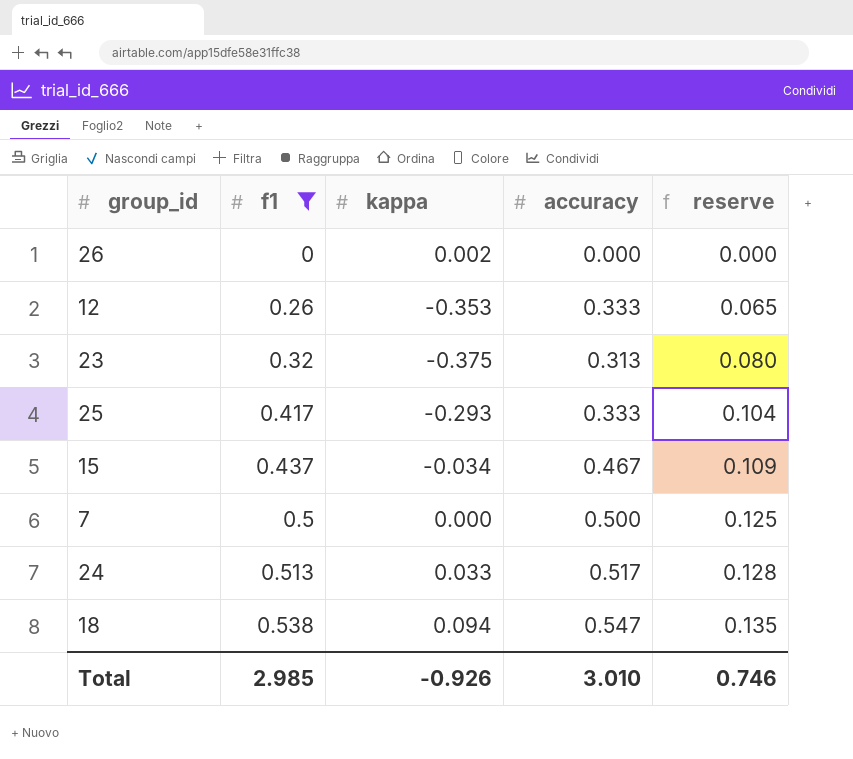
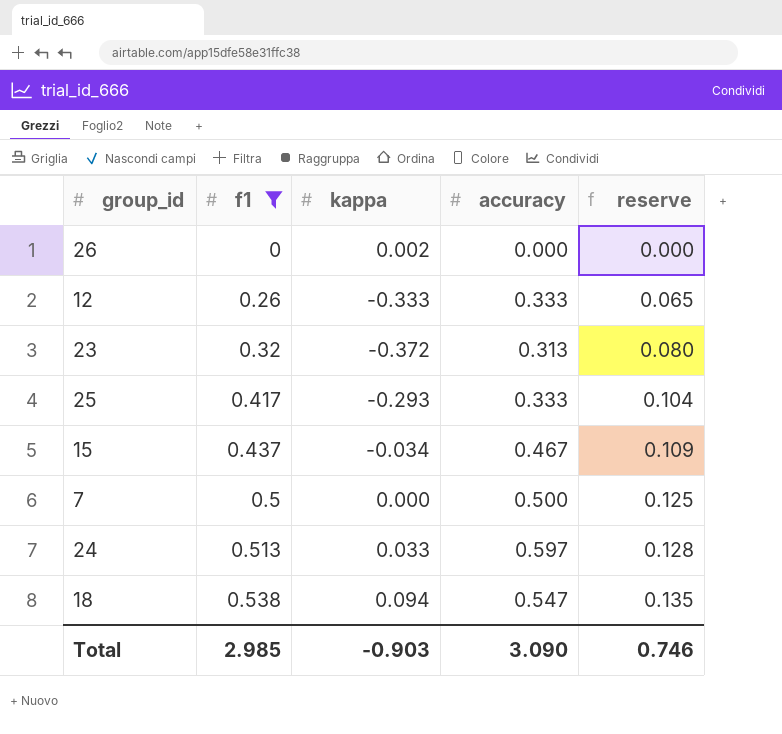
12 | kappa: -0.353 -> -0.333
23 | kappa: -0.375 -> -0.372
24 | accuracy: 0.517 -> 0.597
Total | kappa: -0.926 -> -0.903
Total | accuracy: 3.010 -> 3.090

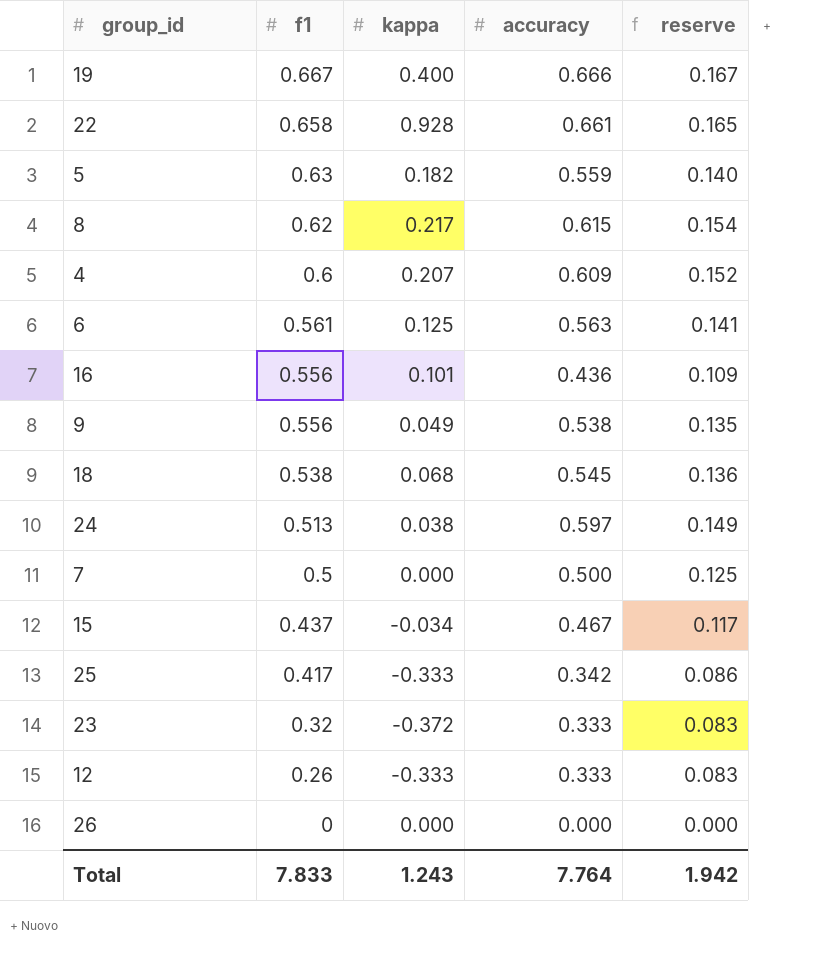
filter: f1 <= 0.538 -> none
row order: f1 ascending -> f1 descending
column reserve | formula: [f1] * 0.25 -> [accuracy] * 0.25
18 | kappa: 0.094 -> 0.068
18 | accuracy: 0.547 -> 0.545
24 | kappa: 0.033 -> 0.038
25 | kappa: -0.293 -> -0.333
25 | accuracy: 0.333 -> 0.342
23 | accuracy: 0.313 -> 0.333
26 | kappa: 0.002 -> 0.000
Total | f1: 2.985 -> 7.833
Total | kappa: -0.903 -> 1.243
Total | accuracy: 3.090 -> 7.764
Total | reserve: 0.746 -> 1.942

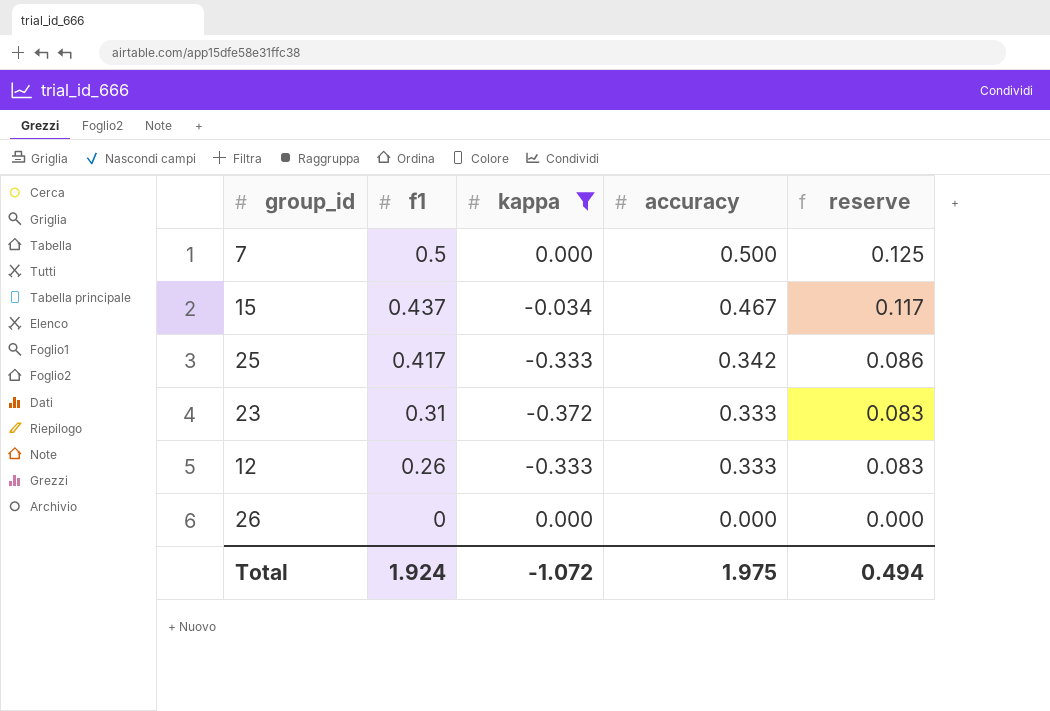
filter: none -> kappa <= 0.000
23 | f1: 0.32 -> 0.31
Total | f1: 7.833 -> 1.924
Total | kappa: 1.243 -> -1.072
Total | accuracy: 7.764 -> 1.975
Total | reserve: 1.942 -> 0.494

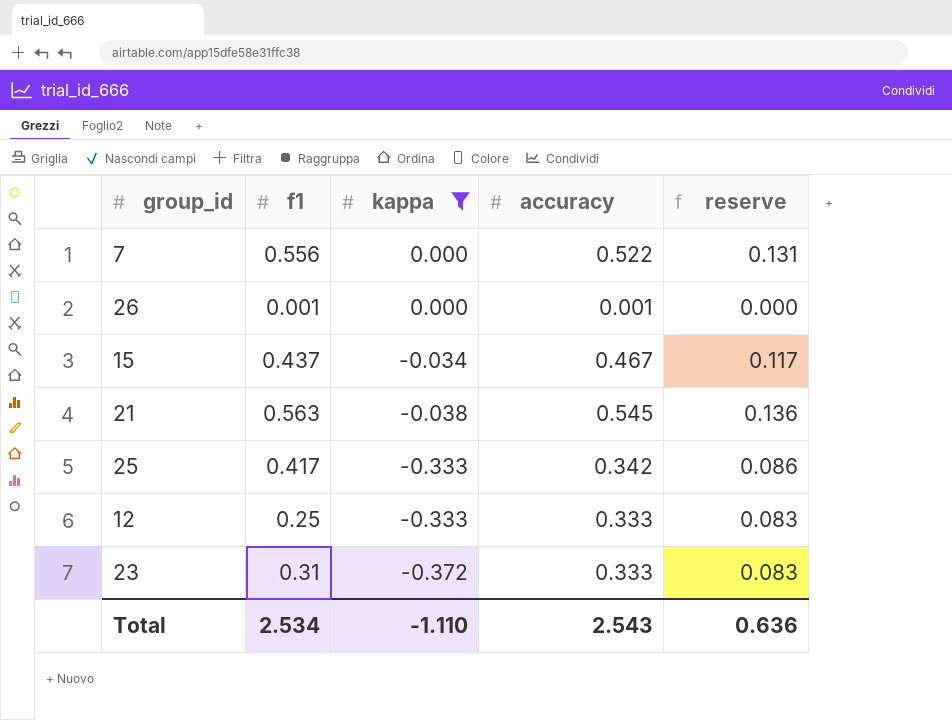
row order: f1 descending -> kappa descending
7 | f1: 0.5 -> 0.556
7 | accuracy: 0.500 -> 0.522
7 | reserve: 0.125 -> 0.131
26 | f1: 0 -> 0.001
26 | accuracy: 0.000 -> 0.001
row 21: none -> 0.563 | -0.038 | 0.545 | 0.136
12 | f1: 0.26 -> 0.25
Total | f1: 1.924 -> 2.534
Total | kappa: -1.072 -> -1.110
Total | accuracy: 1.975 -> 2.543
Total | reserve: 0.494 -> 0.636

